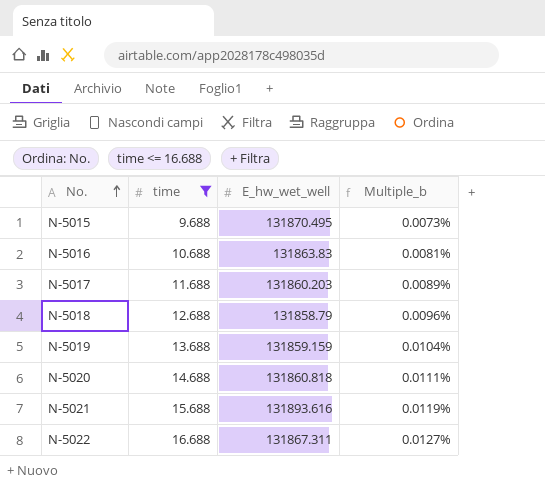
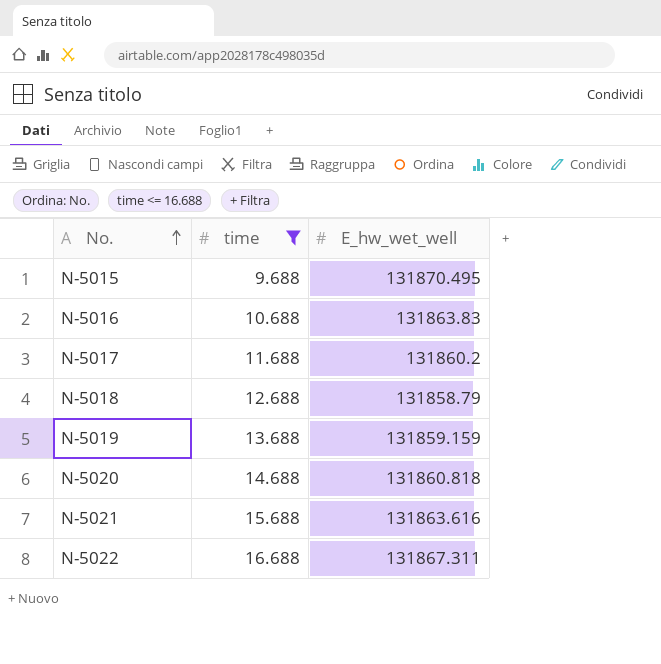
column Multiple_b | formula: [time] / [E_hw_wet_well] -> none
N-5017 | E_hw_wet_well: 131860.203 -> 131860.2
N-5021 | E_hw_wet_well: 131893.616 -> 131863.616

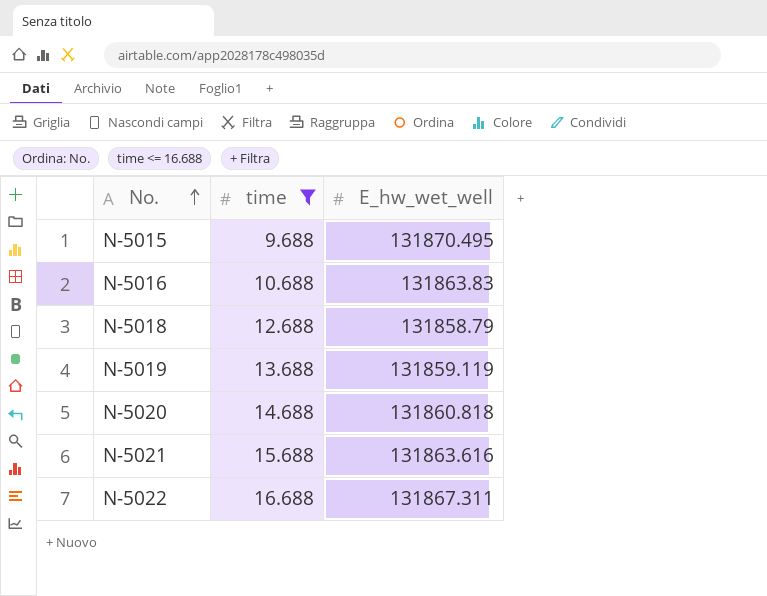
row N-5017: 11.688 | 131860.2 -> none
N-5019 | E_hw_wet_well: 131859.159 -> 131859.119

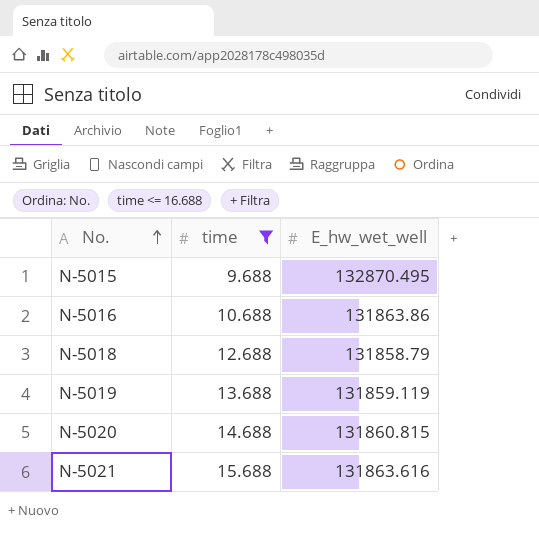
row N-5022: 16.688 | 131867.311 -> none
N-5015 | E_hw_wet_well: 131870.495 -> 132870.495
N-5016 | E_hw_wet_well: 131863.83 -> 131863.86
N-5020 | E_hw_wet_well: 131860.818 -> 131860.815

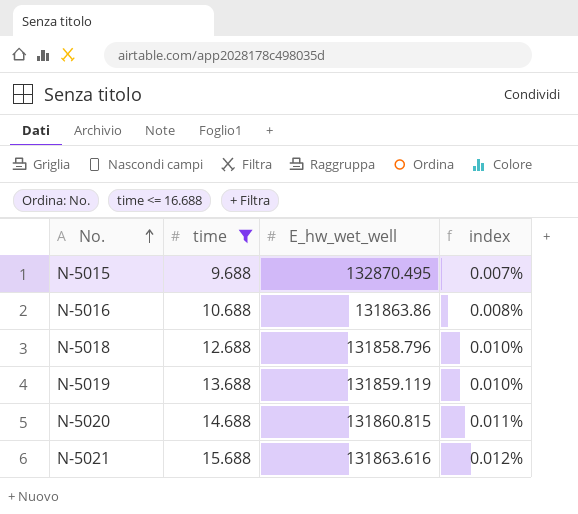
column index | formula: none -> [time] / [E_hw_wet_well]
N-5018 | E_hw_wet_well: 131858.79 -> 131858.796

